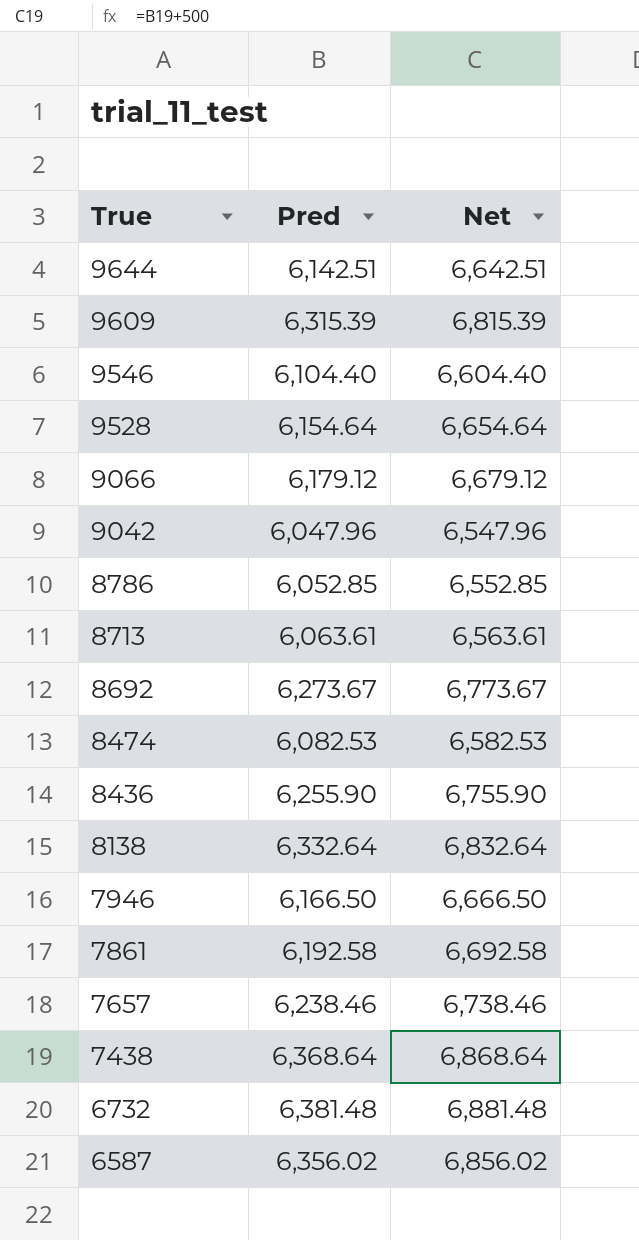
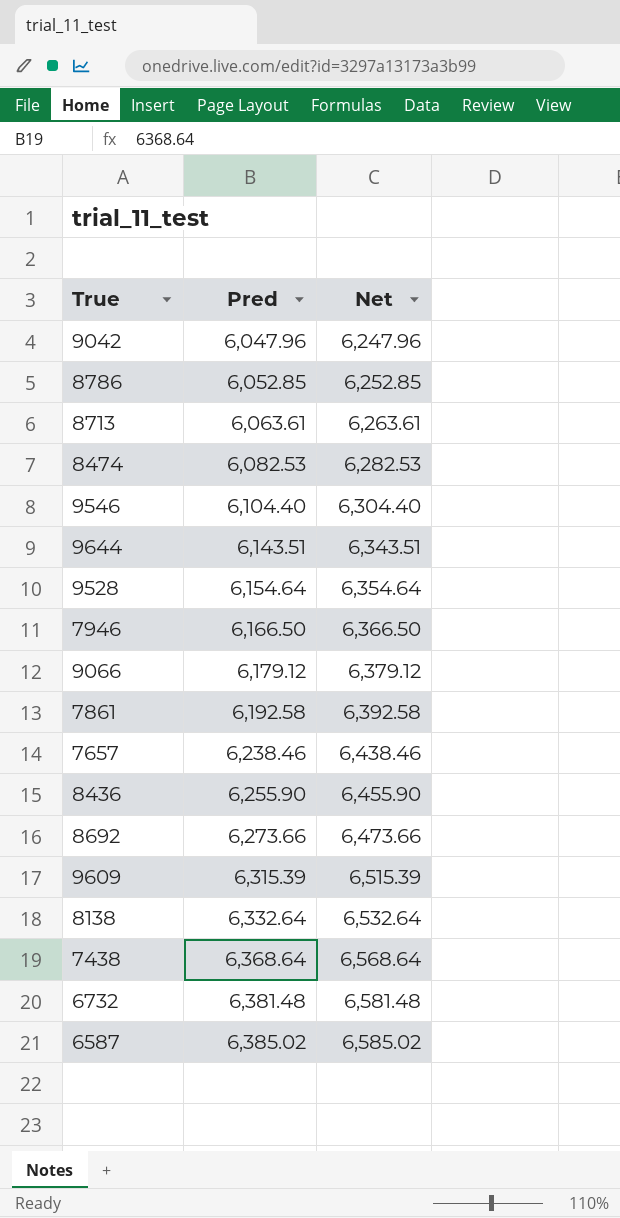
row order: True descending -> Pred ascending
column Net | formula: [Pred] + 500 -> [Pred] + 200
9644 | Pred: 6,142.51 -> 6,143.51
8692 | Pred: 6,273.67 -> 6,273.66
6587 | Pred: 6,356.02 -> 6,385.02

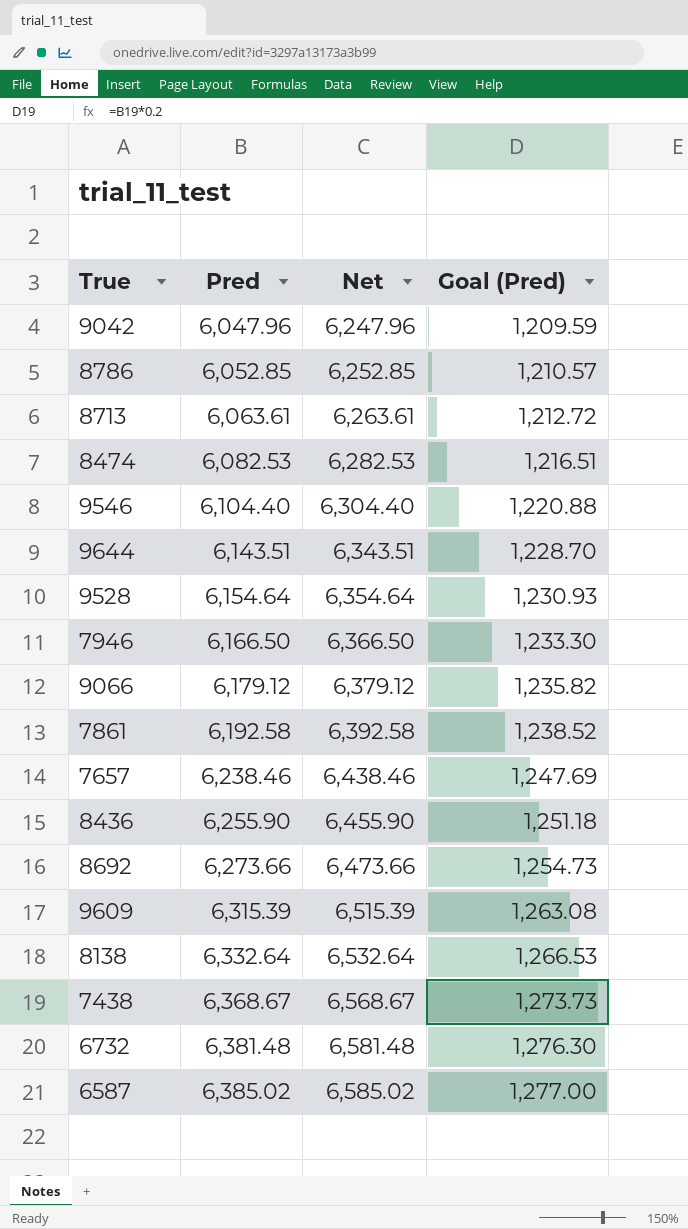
column Goal (Pred) | formula: none -> [Pred] * 0.2
7438 | Pred: 6,368.64 -> 6,368.67
7438 | Net: 6,568.64 -> 6,568.67

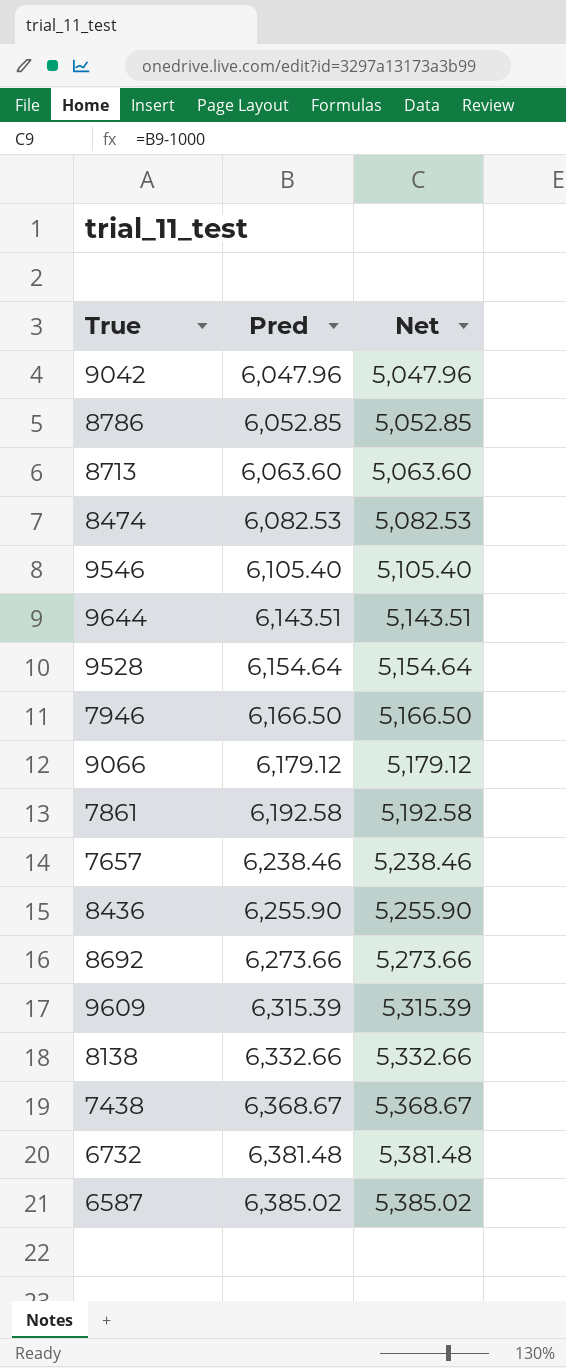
column Goal (Pred) | formula: [Pred] * 0.2 -> none
column Net | formula: [Pred] + 200 -> [Pred] - 1000
8713 | Pred: 6,063.61 -> 6,063.60
9546 | Pred: 6,104.40 -> 6,105.40
8138 | Pred: 6,332.64 -> 6,332.66

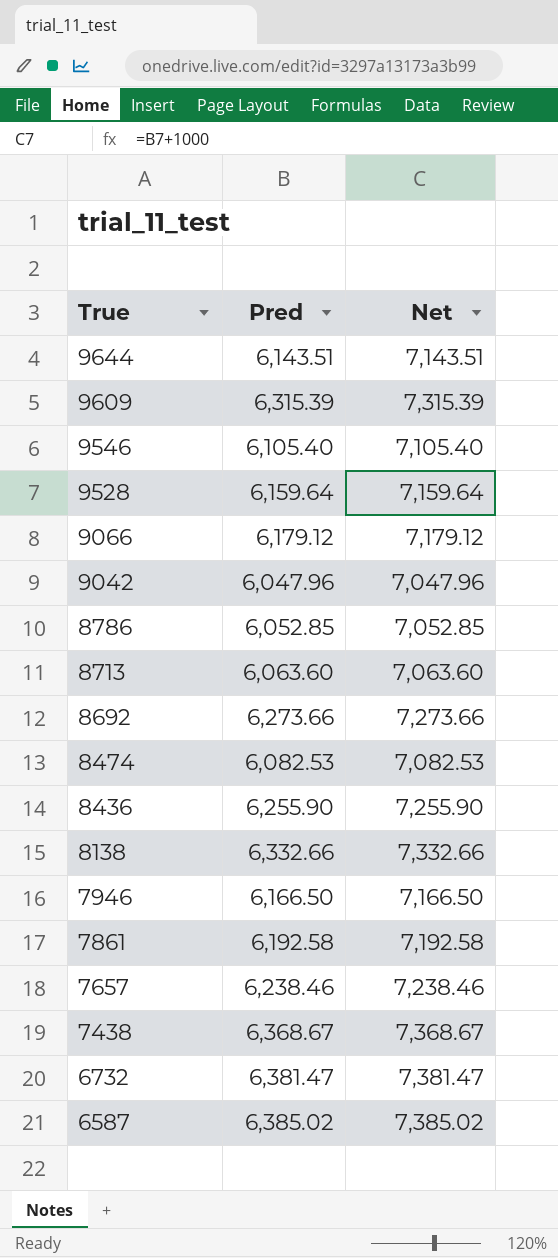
row order: Pred ascending -> True descending
column Net | formula: [Pred] - 1000 -> [Pred] + 1000
9528 | Pred: 6,154.64 -> 6,159.64
6732 | Pred: 6,381.48 -> 6,381.47

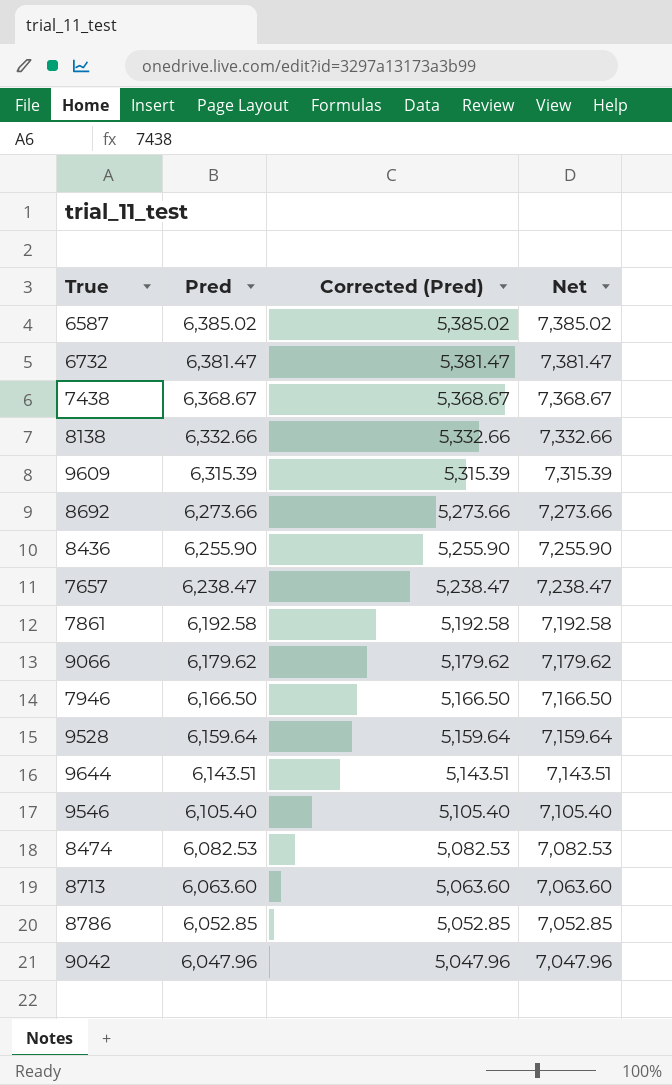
row order: True descending -> Pred descending
column Corrected (Pred) | formula: none -> [Pred] - 1000
7657 | Pred: 6,238.46 -> 6,238.47
7657 | Net: 7,238.46 -> 7,238.47
9066 | Pred: 6,179.12 -> 6,179.62
9066 | Net: 7,179.12 -> 7,179.62

